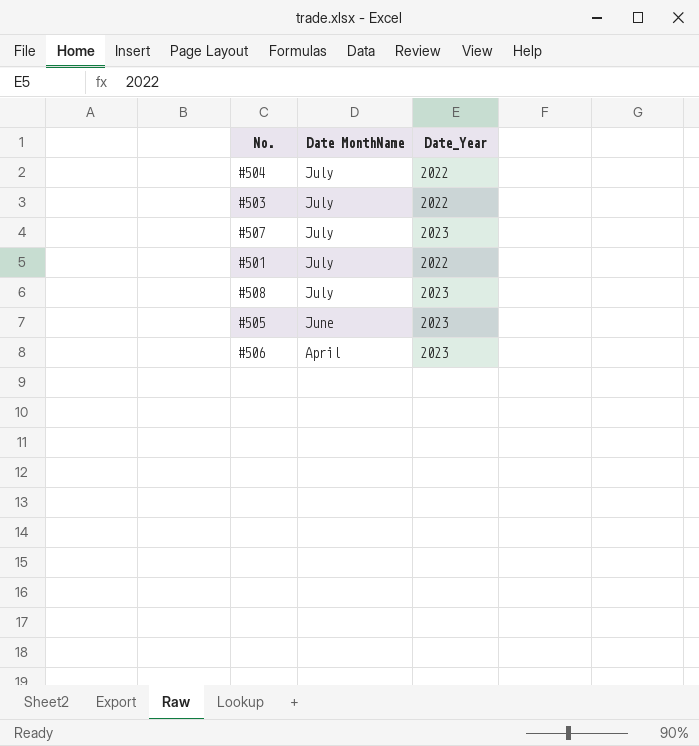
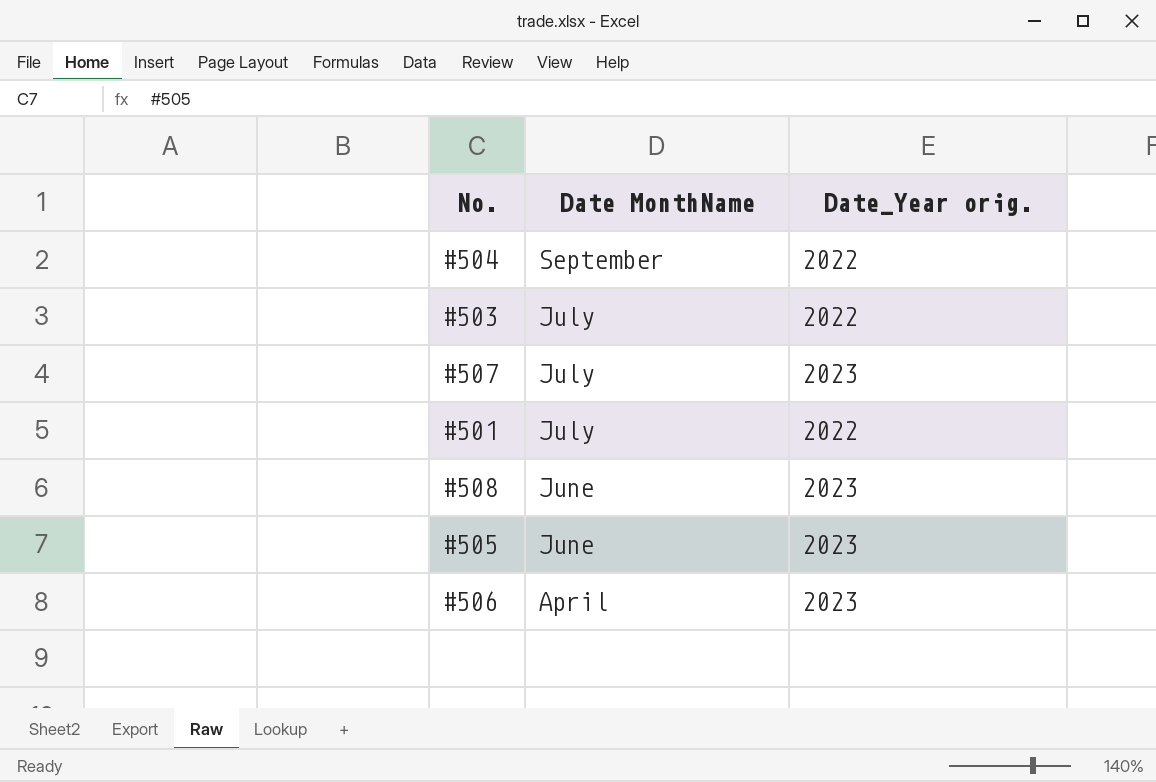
column name: Date_Year -> Date_Year orig.
#504 | Date MonthName: July -> September
#508 | Date MonthName: July -> June

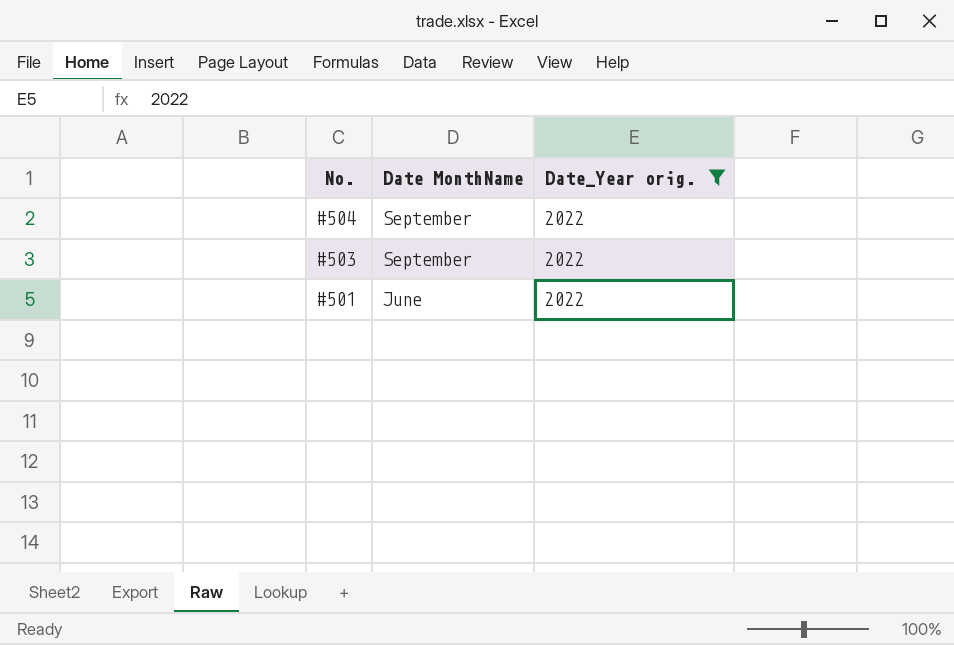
filter: none -> Date_Year orig. = 2022
#503 | Date MonthName: July -> September
#501 | Date MonthName: July -> June

